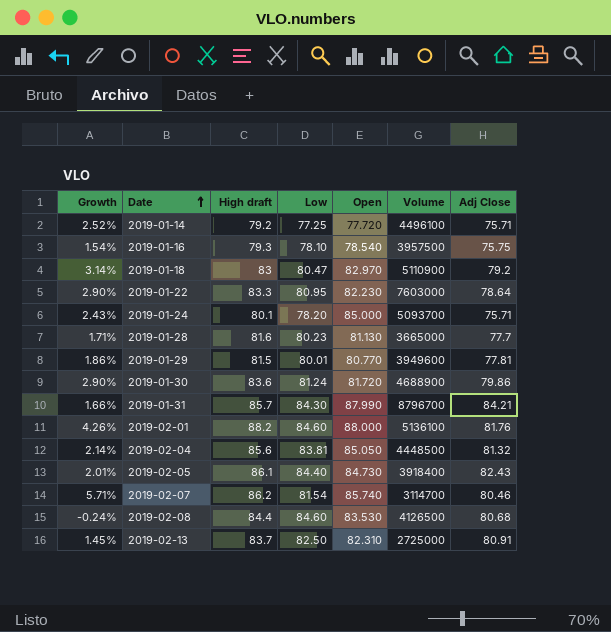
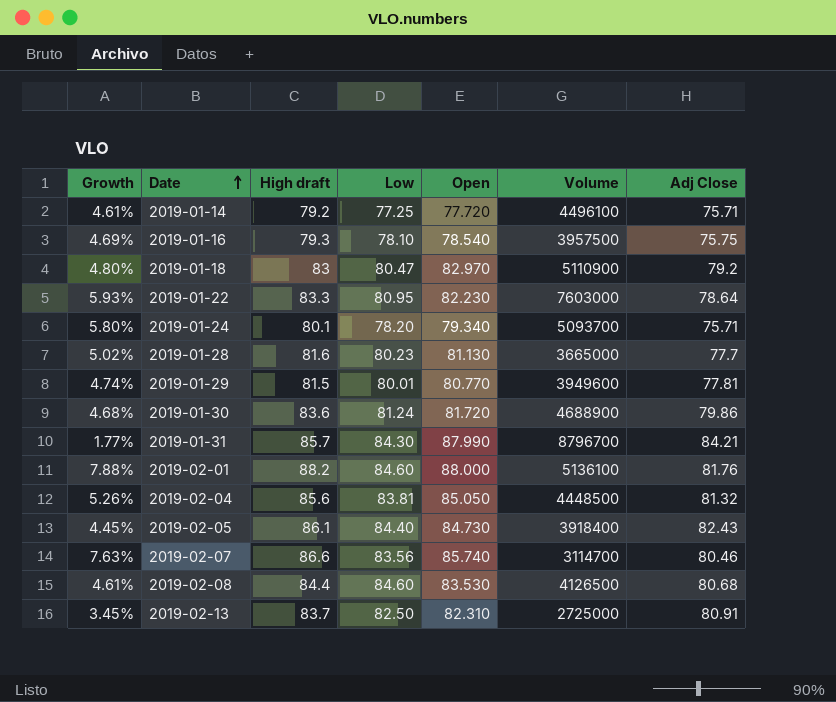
column Growth | formula: ([High draft] - [Low]) / [Low] -> ([High draft] - [Adj Close]) / [Adj Close]
2019-01-24 | Open: 85.000 -> 79.340
2019-02-07 | High draft: 86.2 -> 86.6
2019-02-07 | Low: 81.54 -> 83.56

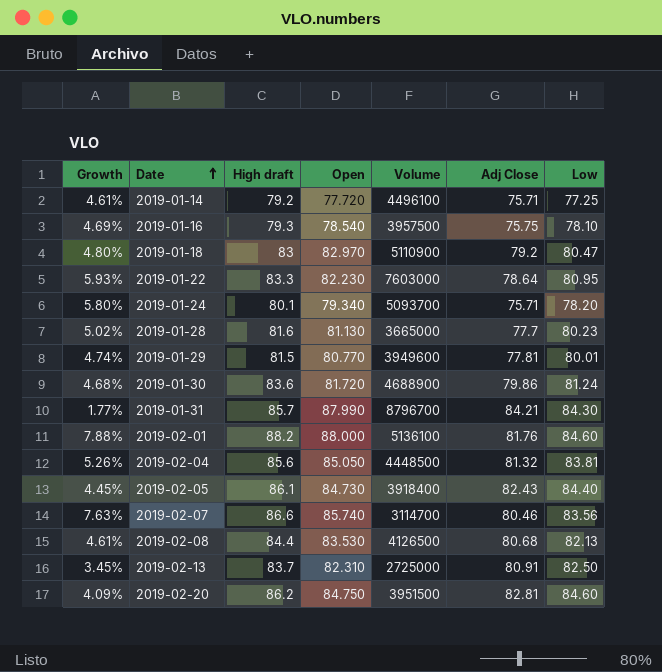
column Low | position: 4 -> 7
2019-02-08 | Low: 84.60 -> 82.13
row 2019-02-20: none -> 4.09% | 86.2 | 84.750 | 3951500 | 82.81 | 84.60

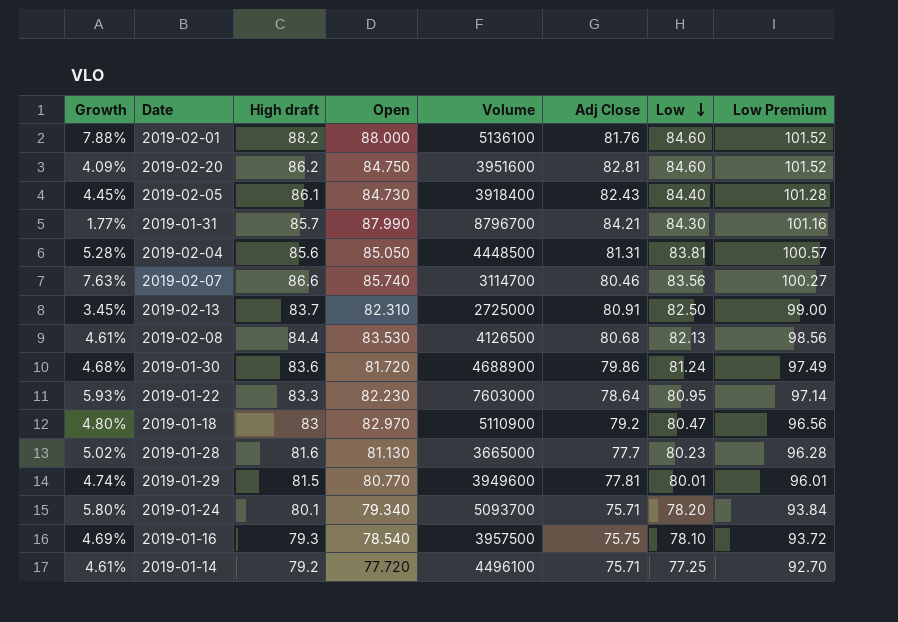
row order: Date ascending -> Low descending
column Low Premium | formula: none -> [Low] * 1.2
2019-02-20 | Volume: 3951500 -> 3951600
2019-02-04 | Growth: 5.26% -> 5.28%
2019-02-04 | Adj Close: 81.32 -> 81.31

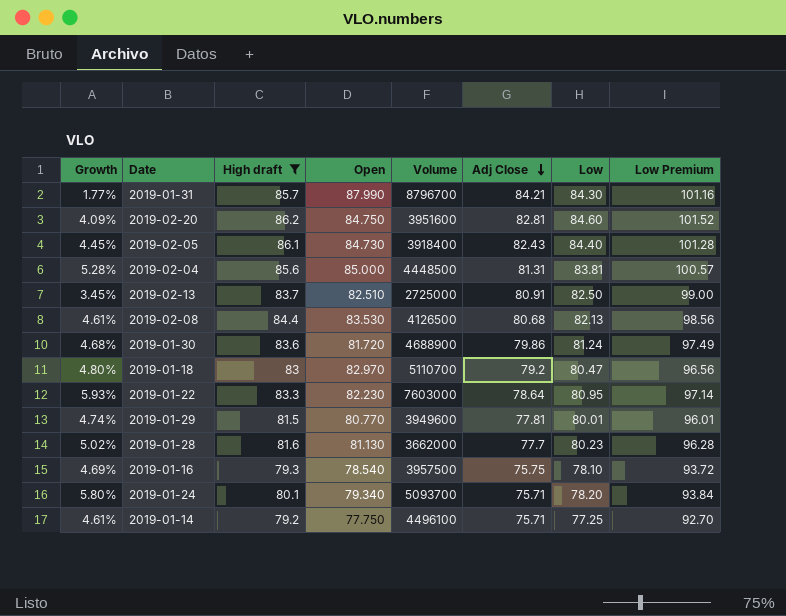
filter: none -> High draft <= 86.2
row order: Low descending -> Adj Close descending
2019-02-04 | Open: 85.050 -> 85.000
2019-02-13 | Open: 82.310 -> 82.510
2019-01-18 | Volume: 5110900 -> 5110700
2019-01-28 | Volume: 3665000 -> 3662000
2019-01-14 | Open: 77.720 -> 77.750

